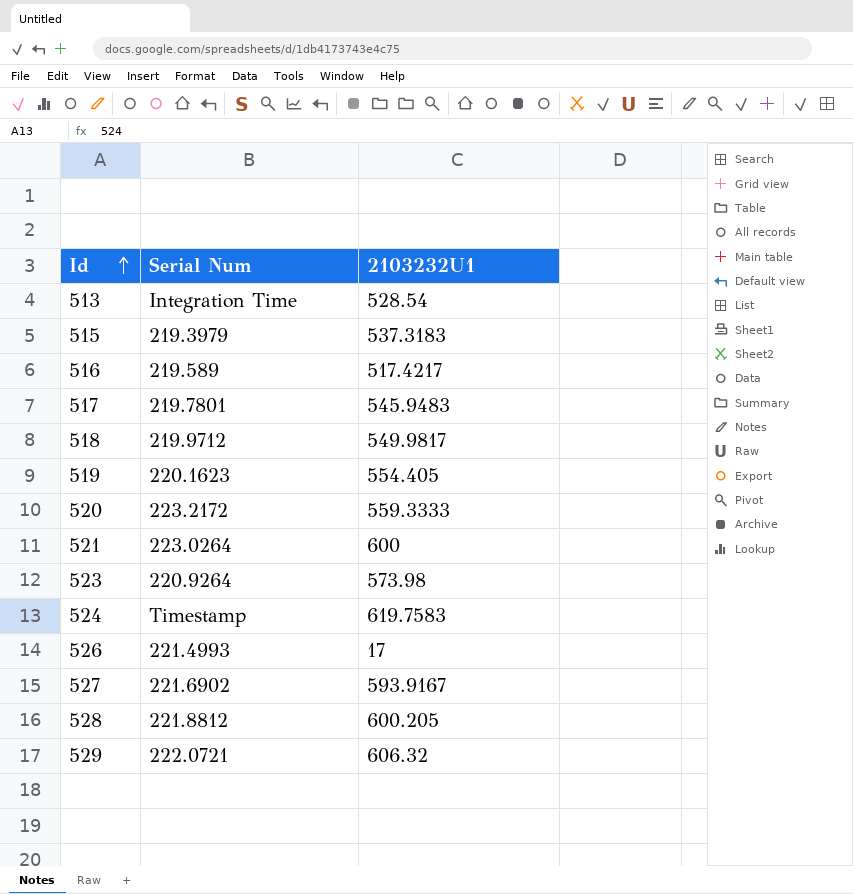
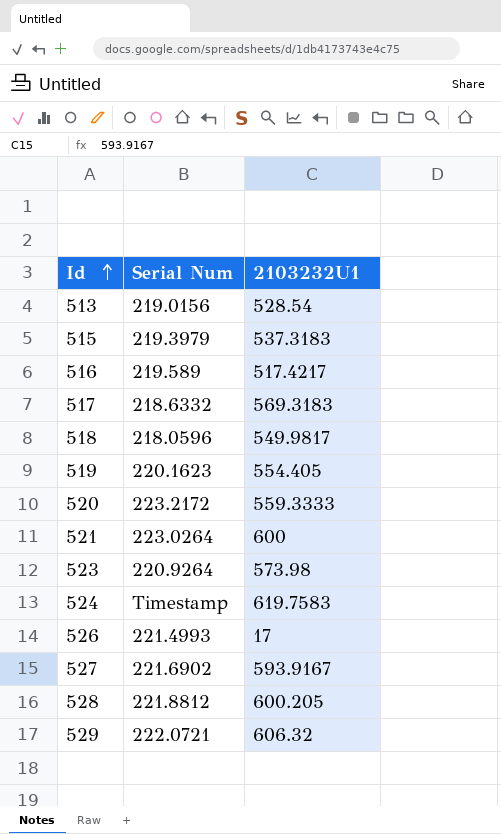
513 | Serial Num: Integration Time -> 219.0156
517 | Serial Num: 219.7801 -> 218.6332
517 | 2103232U1: 545.9483 -> 569.3183
518 | Serial Num: 219.9712 -> 218.0596

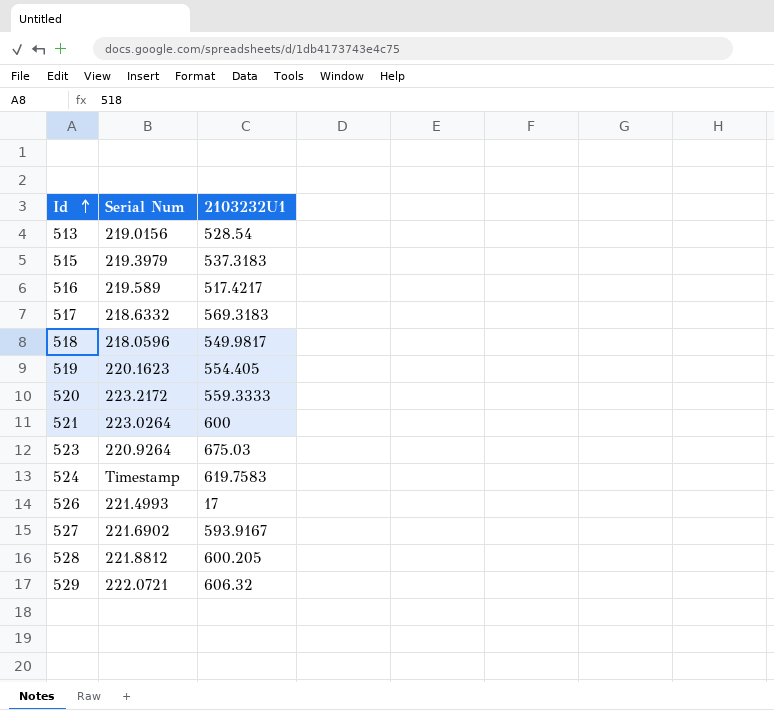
523 | 2103232U1: 573.98 -> 675.03

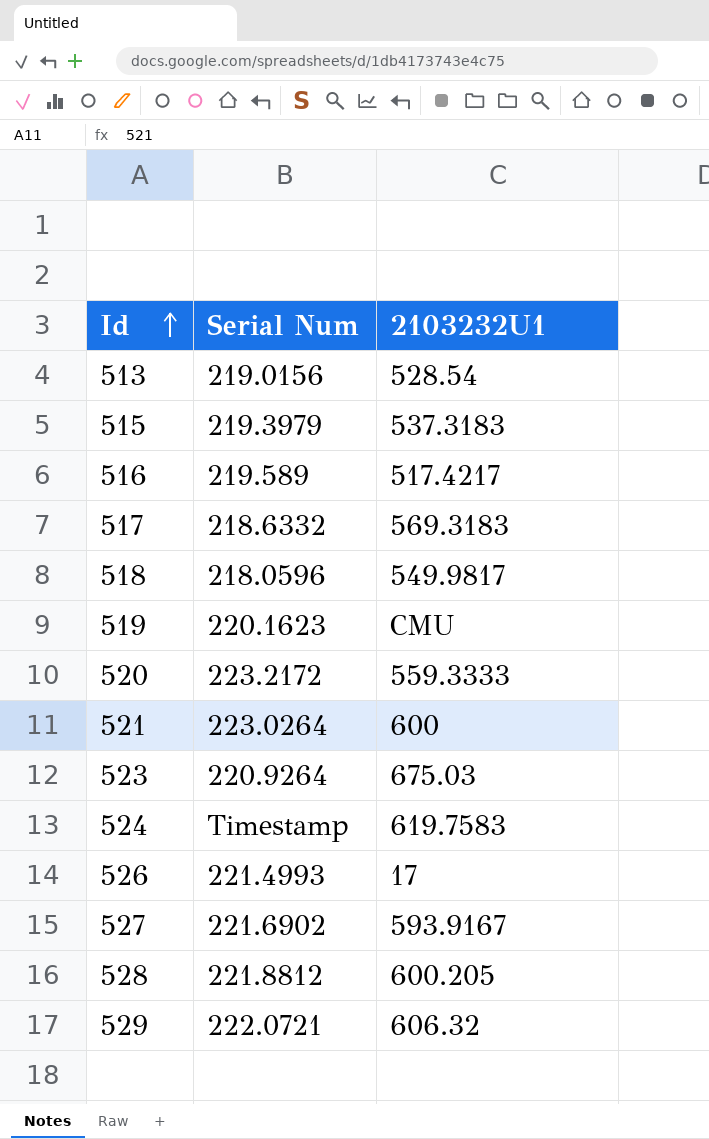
519 | 2103232U1: 554.405 -> CMU

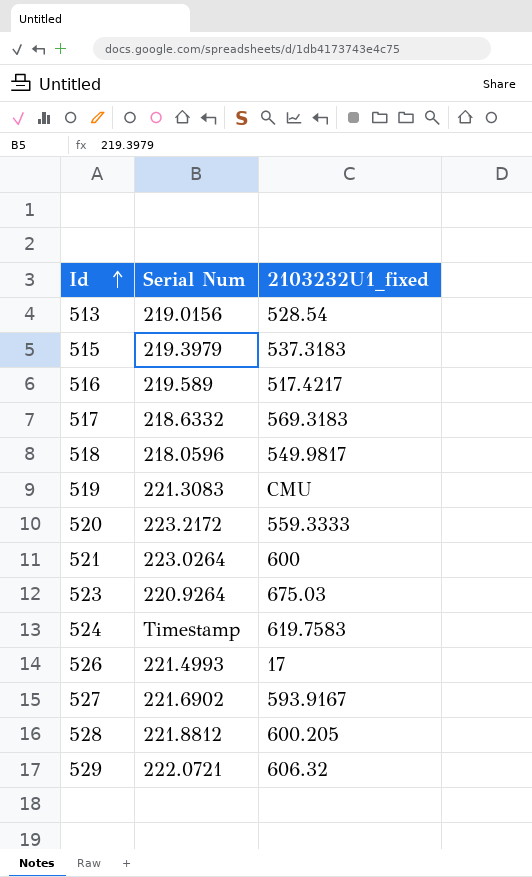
column name: 2103232U1 -> 2103232U1_fixed
519 | Serial Num: 220.1623 -> 221.3083

